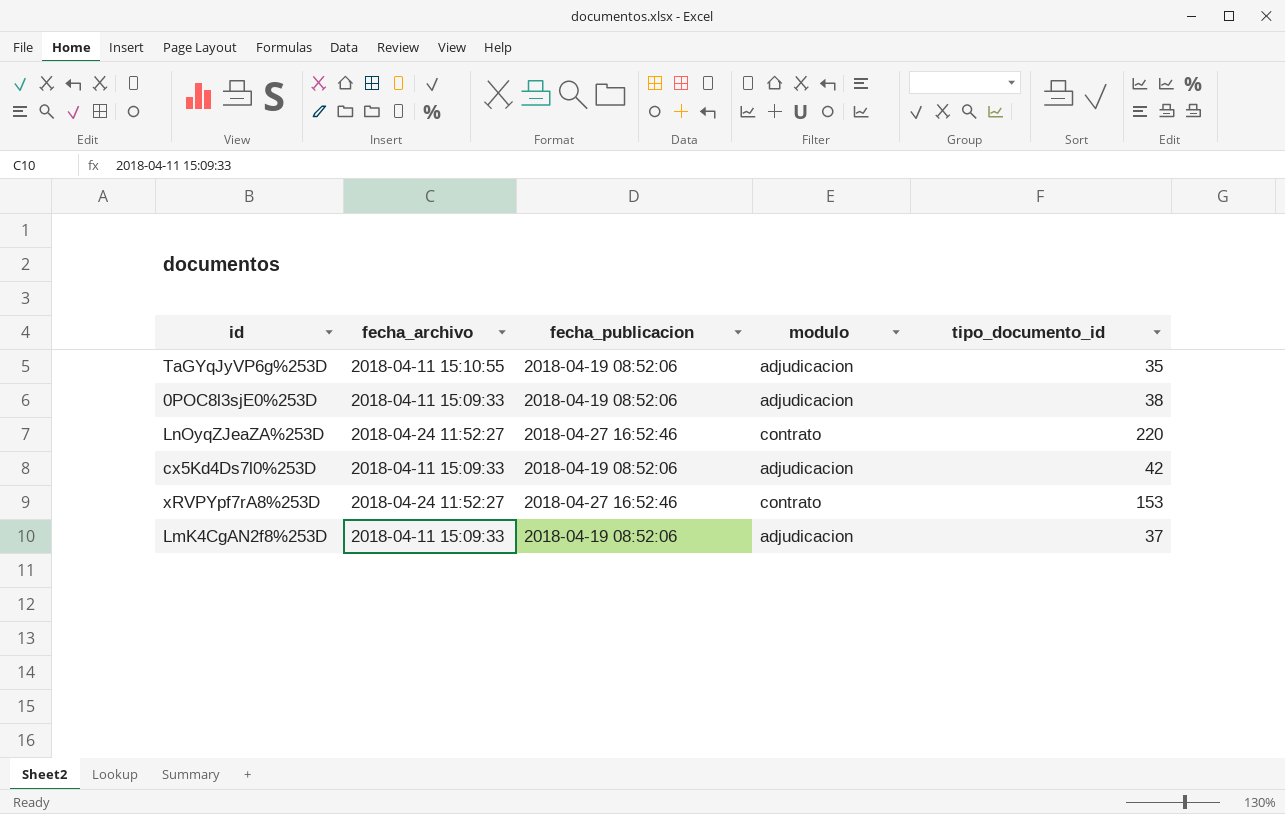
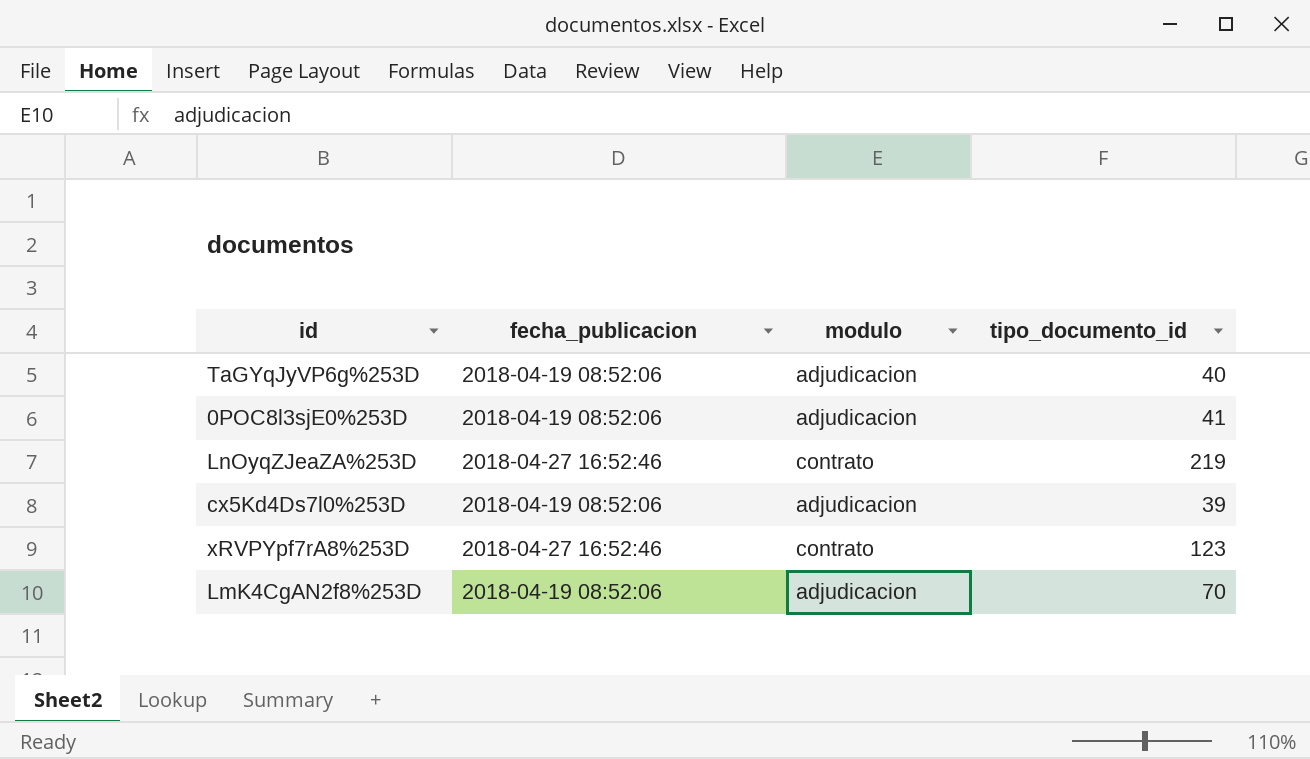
column fecha_archivo | position: 2 -> none
TaGYqJyVP6g%253D | tipo_documento_id: 35 -> 40
0POC8l3sjE0%253D | tipo_documento_id: 38 -> 41
LnOyqZJeaZA%253D | tipo_documento_id: 220 -> 219
cx5Kd4Ds7l0%253D | tipo_documento_id: 42 -> 39
xRVPYpf7rA8%253D | tipo_documento_id: 153 -> 123
LmK4CgAN2f8%253D | tipo_documento_id: 37 -> 70

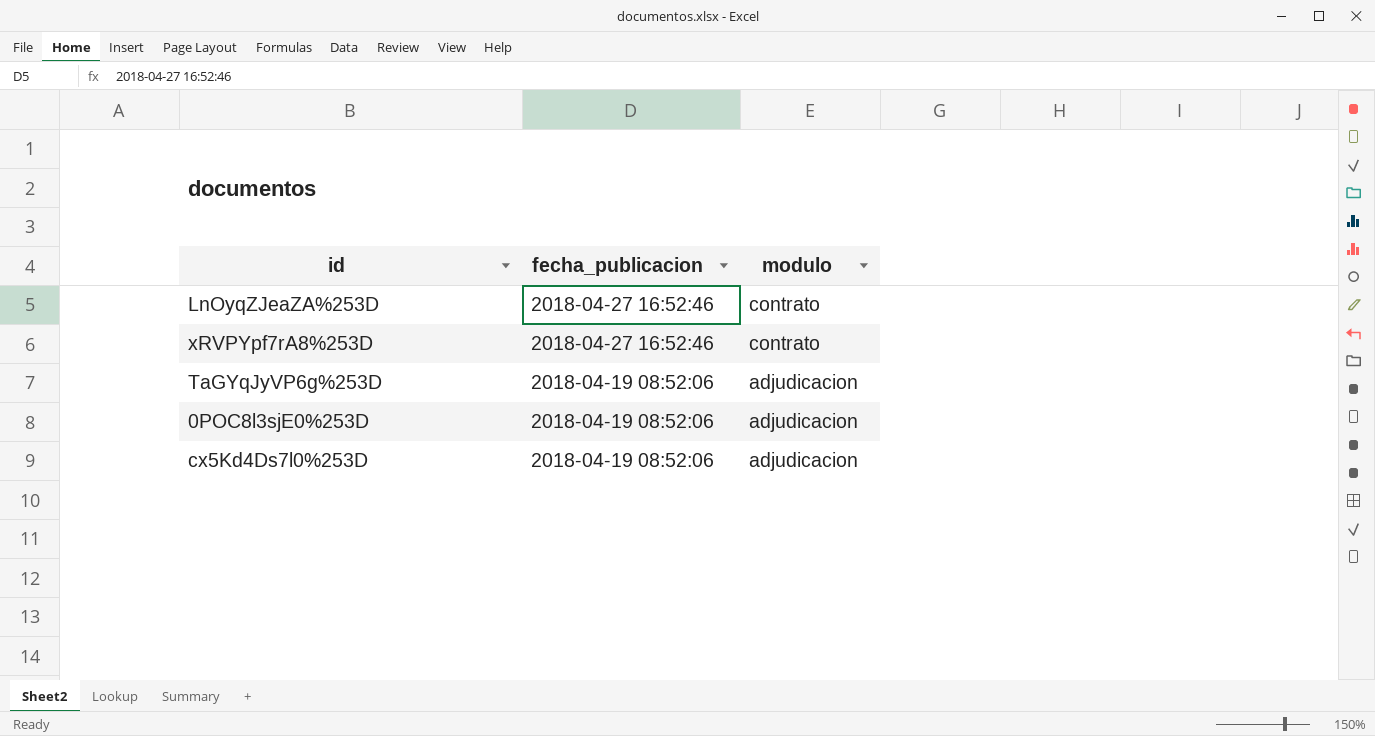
row order: none -> fecha_publicacion descending
column tipo_documento_id | position: 4 -> none
row LmK4CgAN2f8%253D: 2018-04-19 08:52:06 | adjudicacion | 70 -> none

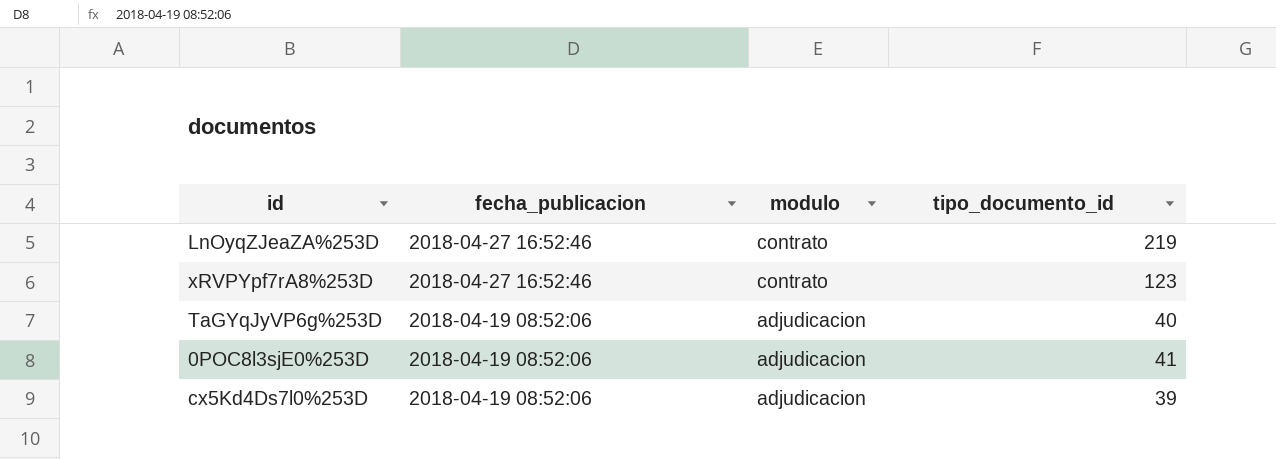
column tipo_documento_id | position: none -> 4

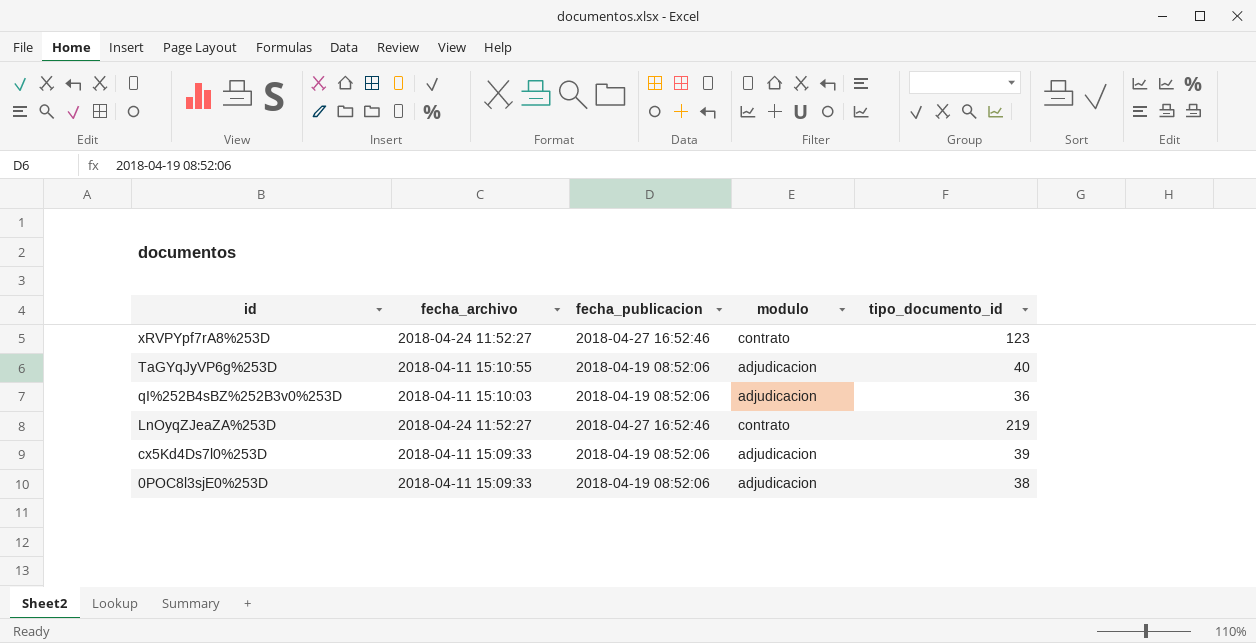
row order: fecha_publicacion descending -> id descending
column fecha_archivo | position: none -> 2
row qI%252B4sBZ%252B3v0%253D: none -> 2018-04-11 15:10:03 | 2018-04-19 08:52:06 | adjudicacion | 36
0POC8l3sjE0%253D | tipo_documento_id: 41 -> 38

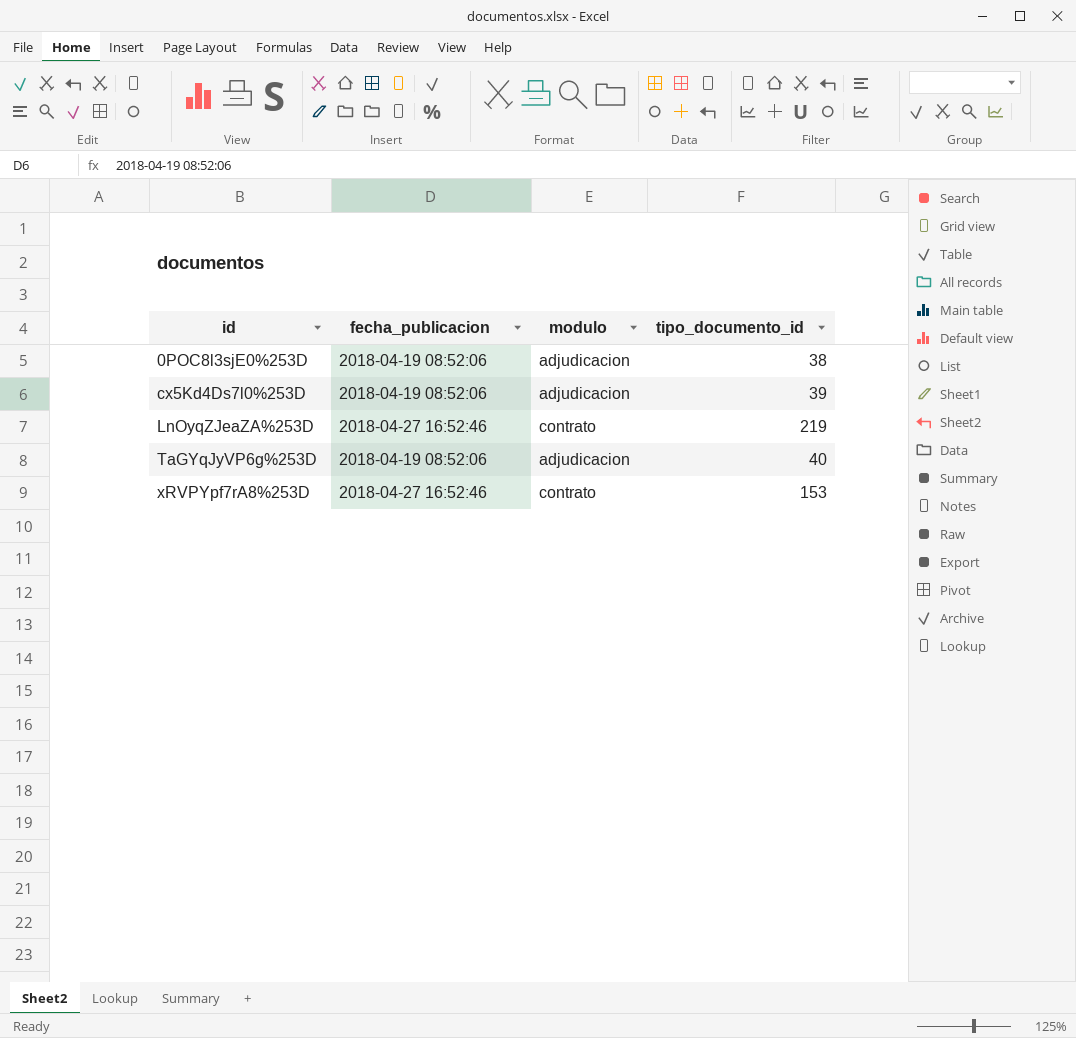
row order: id descending -> id ascending
column fecha_archivo | position: 2 -> none
row qI%252B4sBZ%252B3v0%253D: 2018-04-11 15:10:03 | 2018-04-19 08:52:06 | adjudicacion | 36 -> none
xRVPYpf7rA8%253D | tipo_documento_id: 123 -> 153

